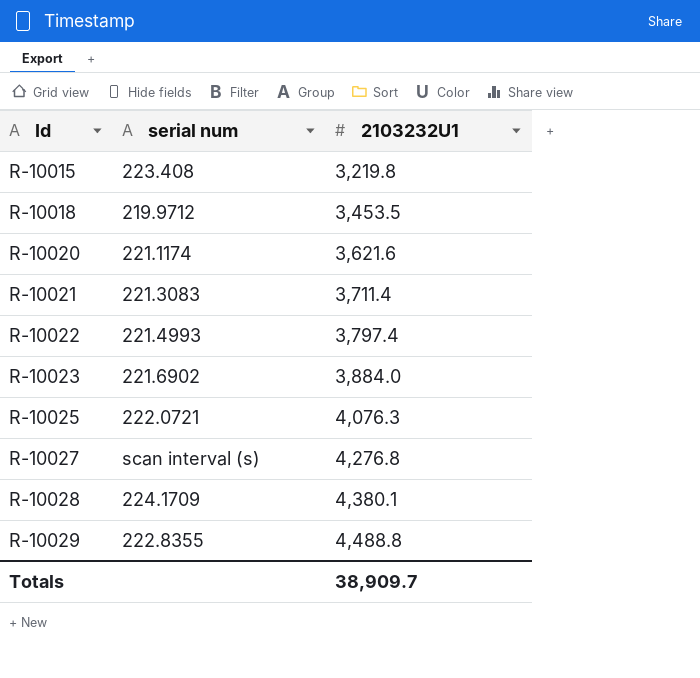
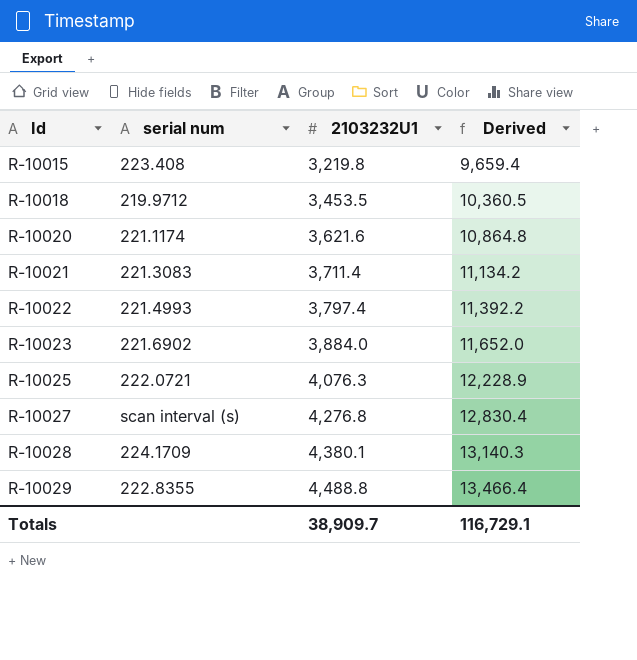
column Derived | formula: none -> [2103232U1] * 3

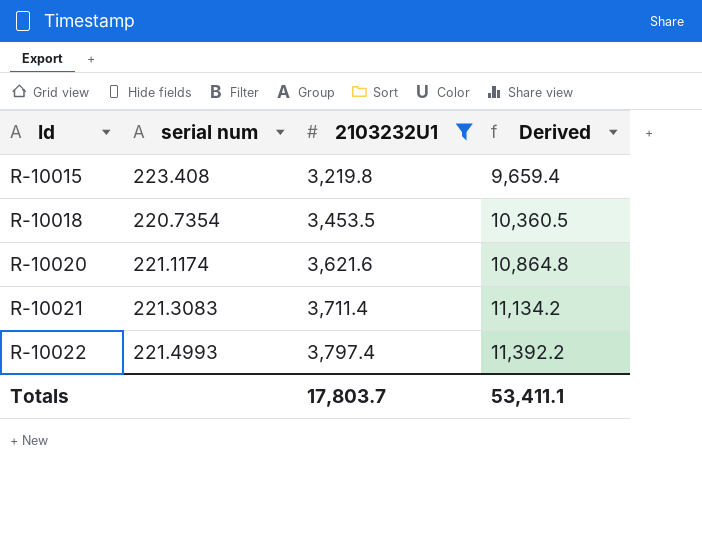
filter: none -> 2103232U1 <= 3,797.4
R-10018 | serial num: 219.9712 -> 220.7354
Totals | 2103232U1: 38,909.7 -> 17,803.7
Totals | Derived: 116,729.1 -> 53,411.1

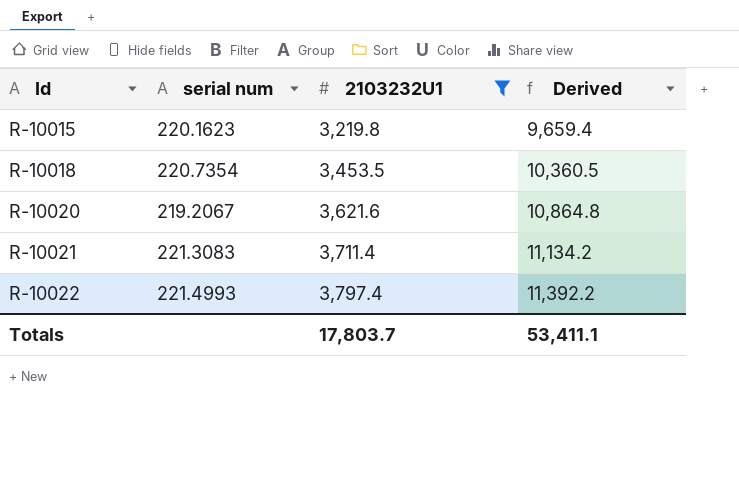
R-10015 | serial num: 223.408 -> 220.1623
R-10020 | serial num: 221.1174 -> 219.2067

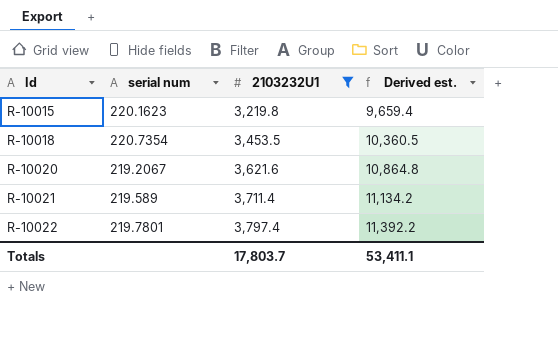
column name: Derived -> Derived est.
R-10021 | serial num: 221.3083 -> 219.589
R-10022 | serial num: 221.4993 -> 219.7801

